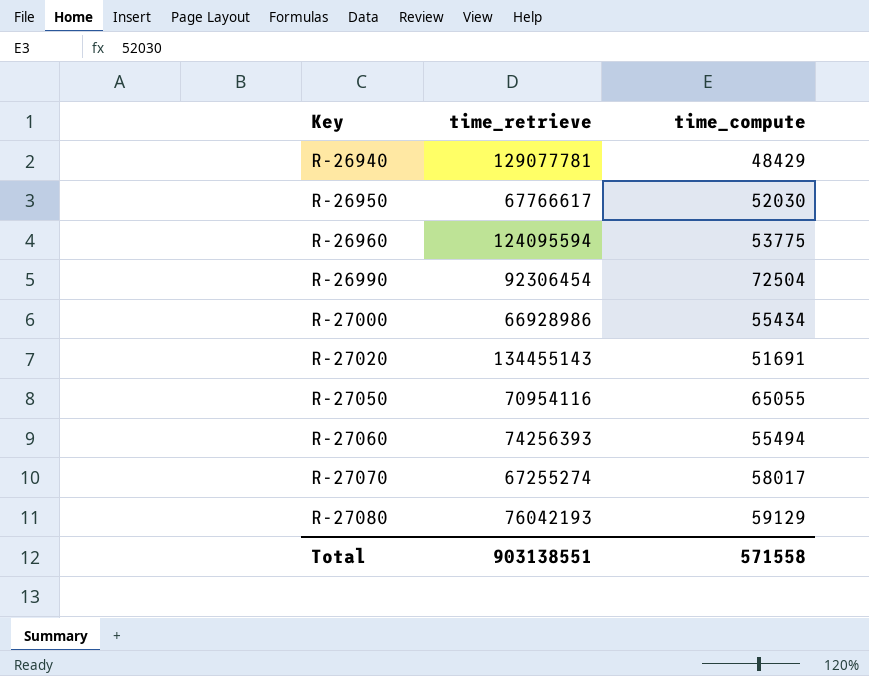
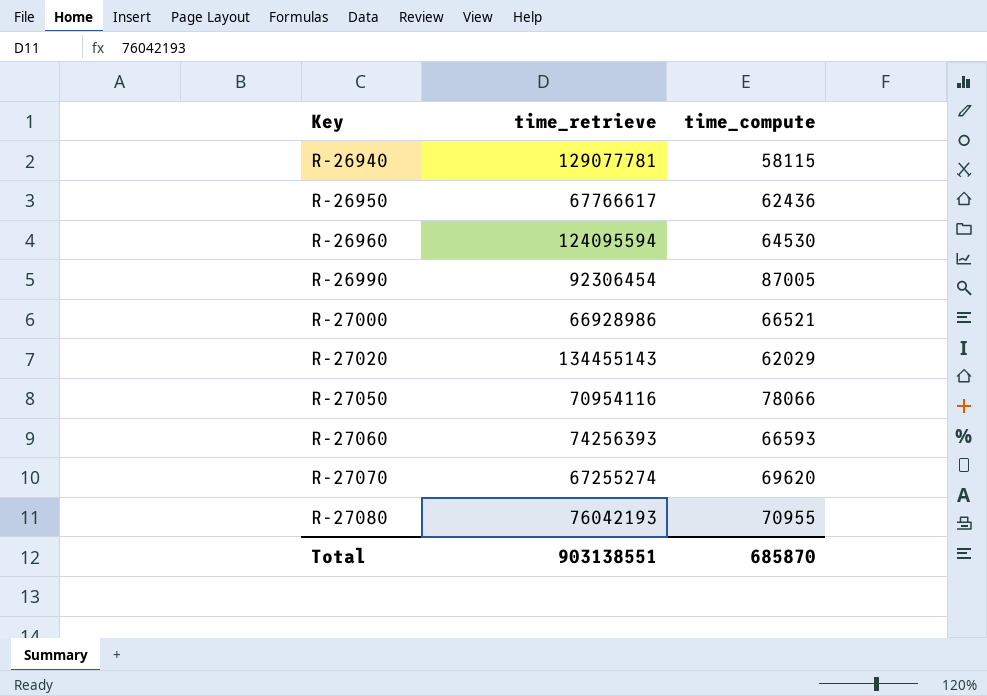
R-26940 | time_compute: 48429 -> 58115
R-26950 | time_compute: 52030 -> 62436
R-26960 | time_compute: 53775 -> 64530
R-26990 | time_compute: 72504 -> 87005
R-27000 | time_compute: 55434 -> 66521
R-27020 | time_compute: 51691 -> 62029
R-27050 | time_compute: 65055 -> 78066
R-27060 | time_compute: 55494 -> 66593
R-27070 | time_compute: 58017 -> 69620
R-27080 | time_compute: 59129 -> 70955
Total | time_compute: 571558 -> 685870

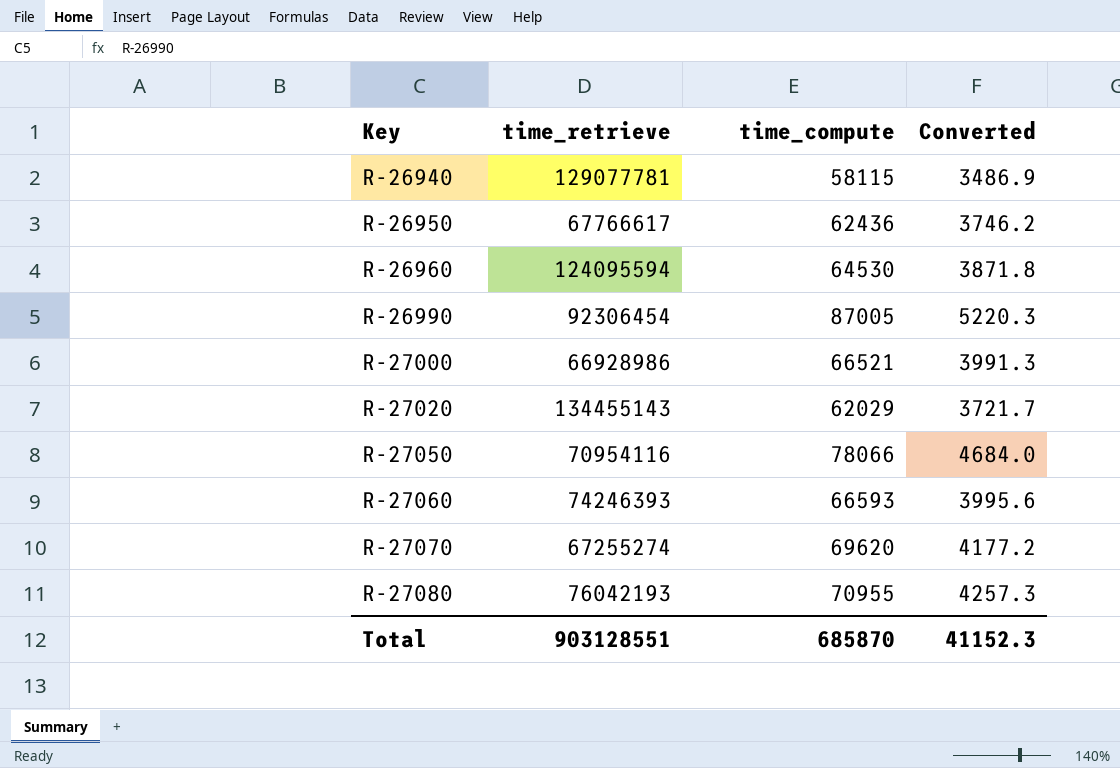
column Converted | formula: none -> [time_compute] * 0.06
R-27060 | time_retrieve: 74256393 -> 74246393
Total | time_retrieve: 903138551 -> 903128551

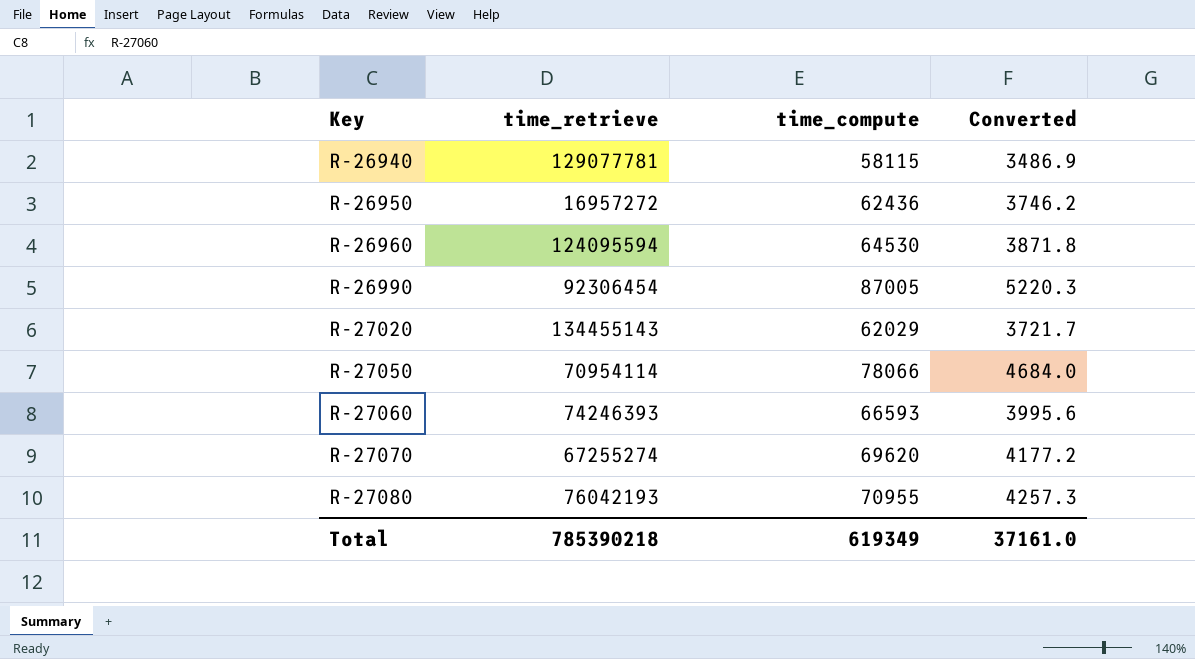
row R-27000: 66928986 | 66521 | 3991.3 -> none
R-26950 | time_retrieve: 67766617 -> 16957272
R-27050 | time_retrieve: 70954116 -> 70954114
Total | time_retrieve: 903128551 -> 785390218
Total | time_compute: 685870 -> 619349
Total | Converted: 41152.3 -> 37161.0

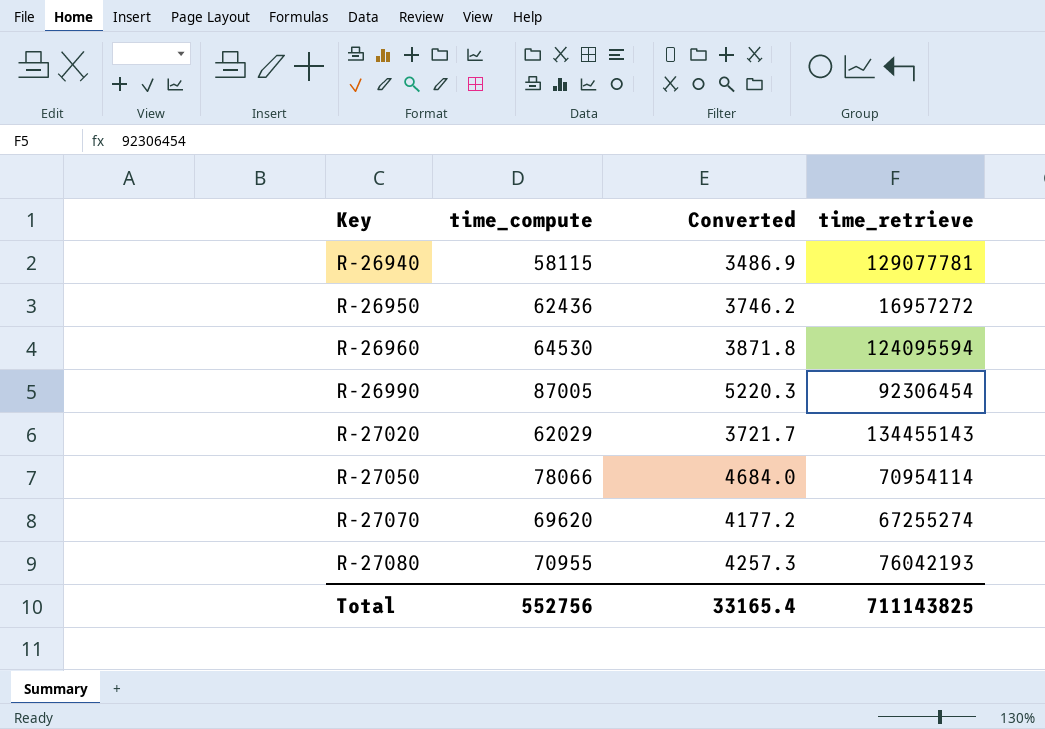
column time_retrieve | position: 2 -> 4
row R-27060: 74246393 | 66593 | 3995.6 -> none
Total | time_compute: 619349 -> 552756
Total | Converted: 37161.0 -> 33165.4
Total | time_retrieve: 785390218 -> 711143825

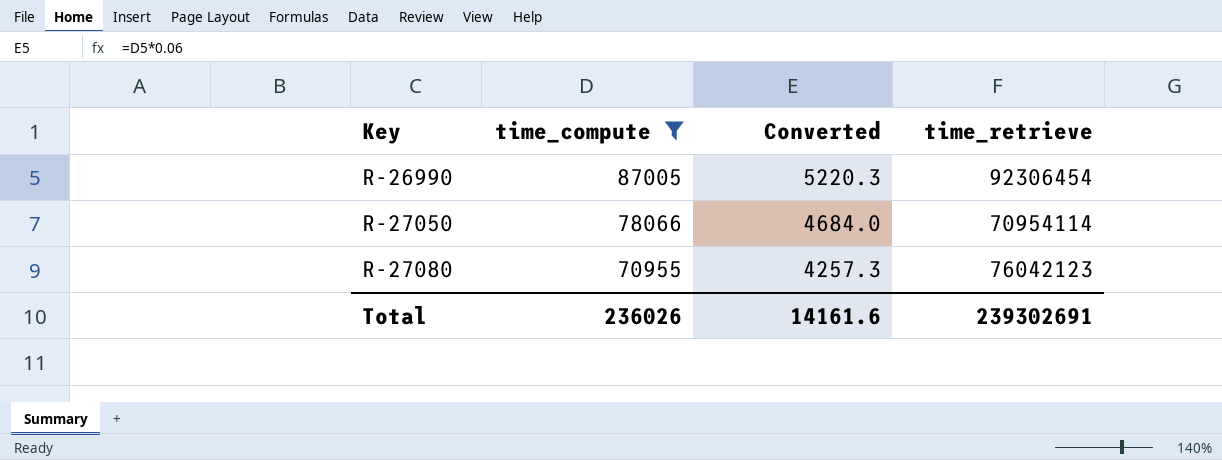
filter: none -> time_compute >= 70955
R-27080 | time_retrieve: 76042193 -> 76042123
Total | time_compute: 552756 -> 236026
Total | Converted: 33165.4 -> 14161.6
Total | time_retrieve: 711143825 -> 239302691

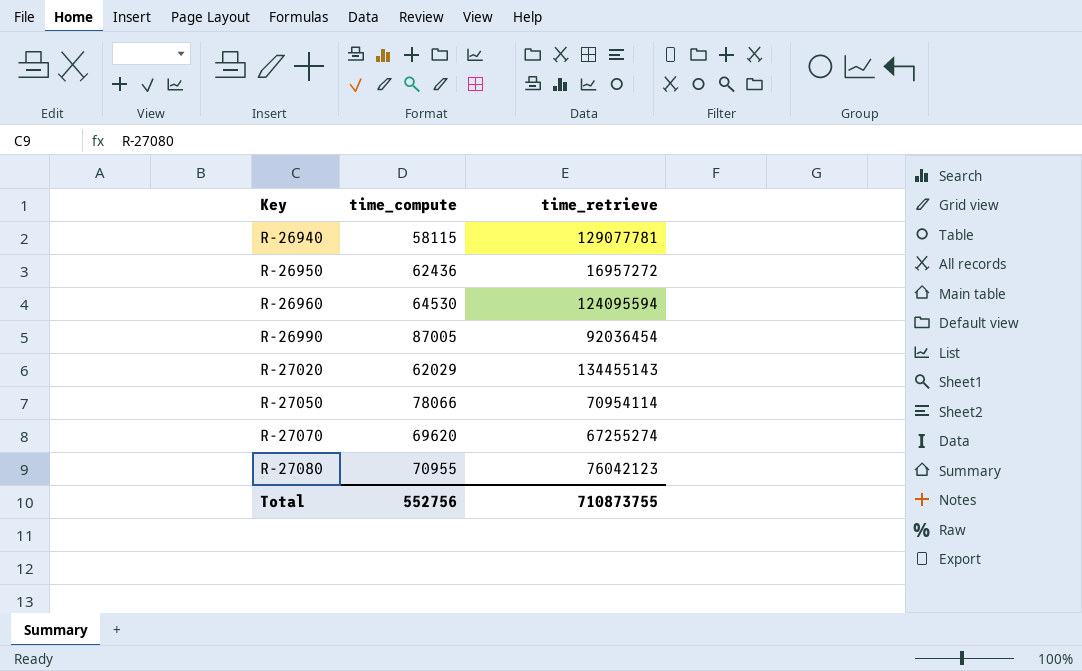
filter: time_compute >= 70955 -> none
column Converted | formula: [time_compute] * 0.06 -> none
R-26990 | time_retrieve: 92306454 -> 92036454
Total | time_compute: 236026 -> 552756
Total | time_retrieve: 239302691 -> 710873755

